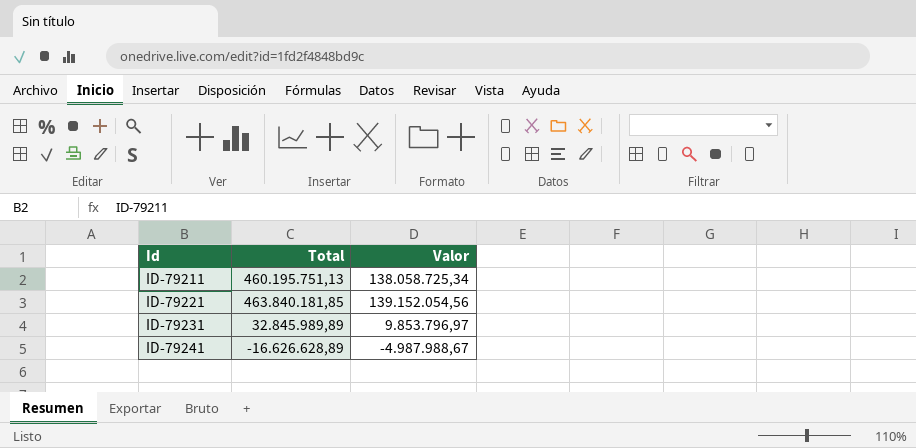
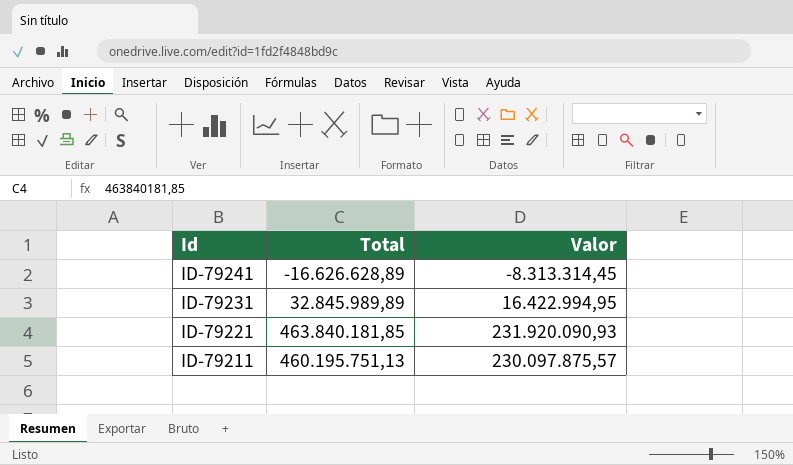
row order: Id ascending -> Id descending
column Valor | formula: [Total] * 0,3 -> [Total] * 0,5

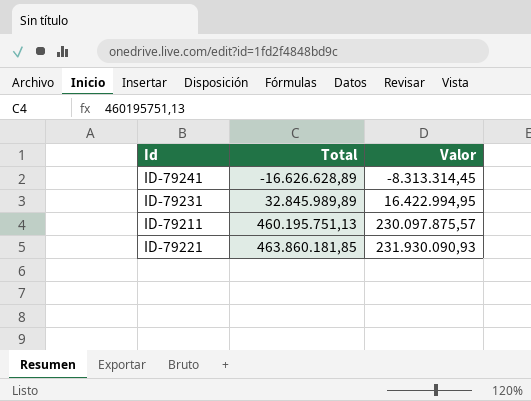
row order: Id descending -> Total ascending
ID-79221 | Total: 463.840.181,85 -> 463.860.181,85
ID-79221 | Valor: 231.920.090,93 -> 231.930.090,93

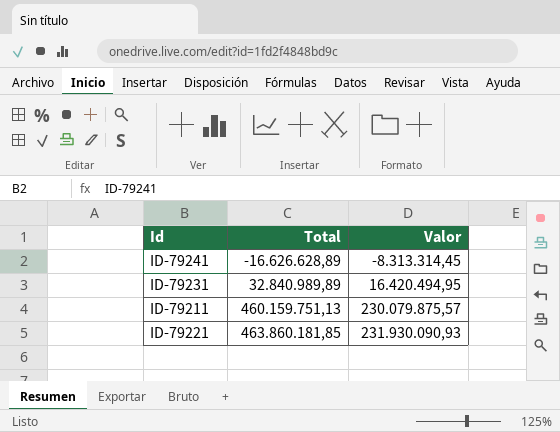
ID-79231 | Total: 32.845.989,89 -> 32.840.989,89
ID-79231 | Valor: 16.422.994,95 -> 16.420.494,95
ID-79211 | Total: 460.195.751,13 -> 460.159.751,13
ID-79211 | Valor: 230.097.875,57 -> 230.079.875,57

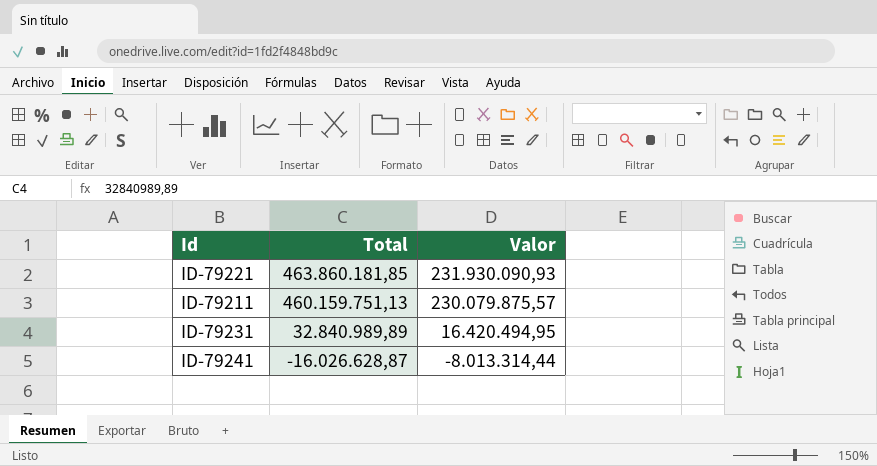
row order: Total ascending -> Total descending
ID-79241 | Total: -16.626.628,89 -> -16.026.628,87
ID-79241 | Valor: -8.313.314,45 -> -8.013.314,44

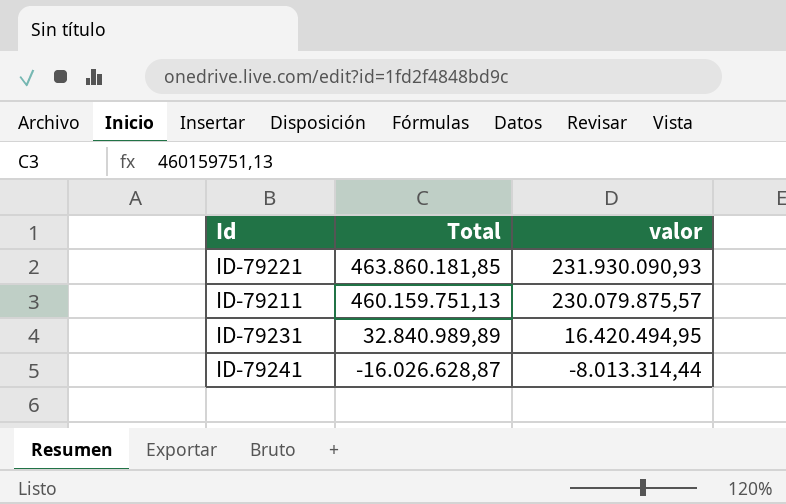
column name: Valor -> valor

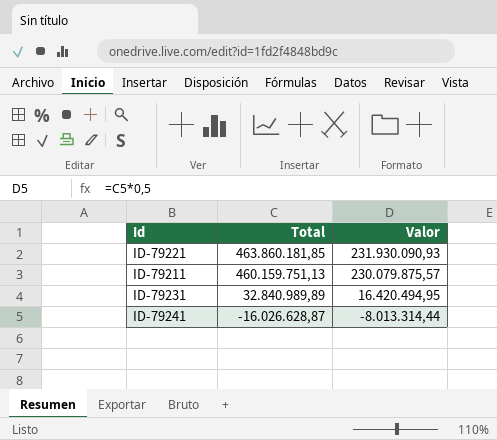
column name: valor -> Valor

